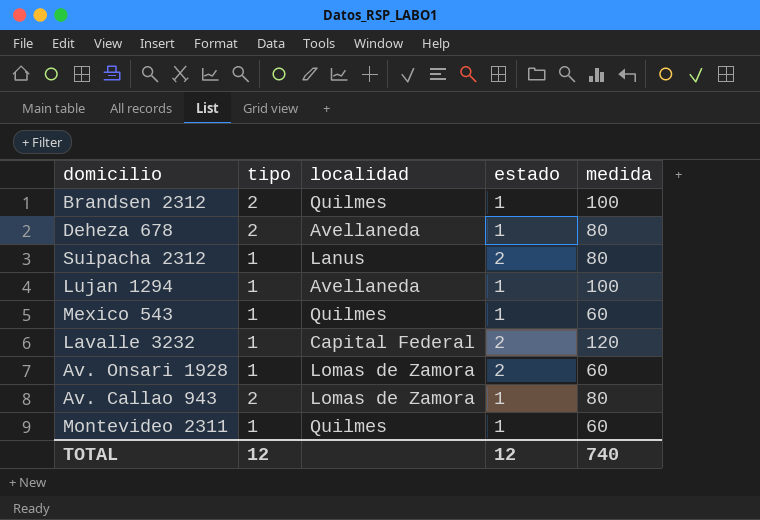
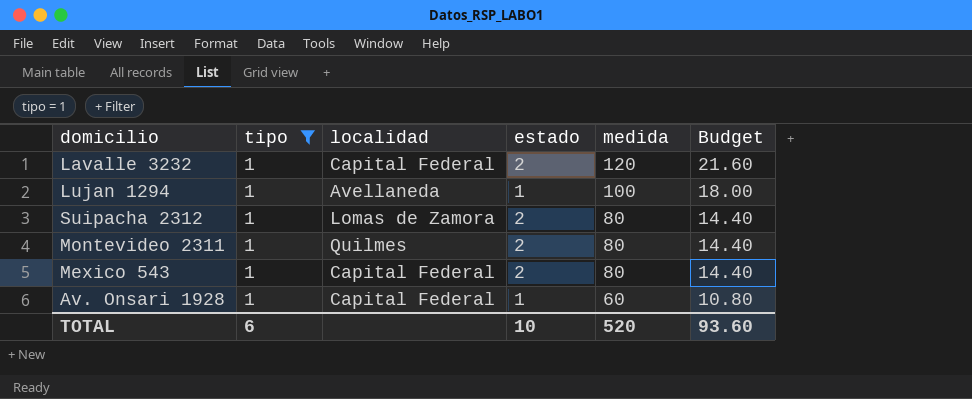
filter: none -> tipo = 1
row order: none -> medida descending
column Budget | formula: none -> [medida] * 0.18
Suipacha 2312 | localidad: Lanus -> Lomas de Zamora
Montevideo 2311 | estado: 1 -> 2
Montevideo 2311 | medida: 60 -> 80
Mexico 543 | localidad: Quilmes -> Capital Federal
Mexico 543 | estado: 1 -> 2
Mexico 543 | medida: 60 -> 80
Av. Onsari 1928 | localidad: Lomas de Zamora -> Capital Federal
Av. Onsari 1928 | estado: 2 -> 1
TOTAL | tipo: 12 -> 6
TOTAL | estado: 12 -> 10
TOTAL | medida: 740 -> 520

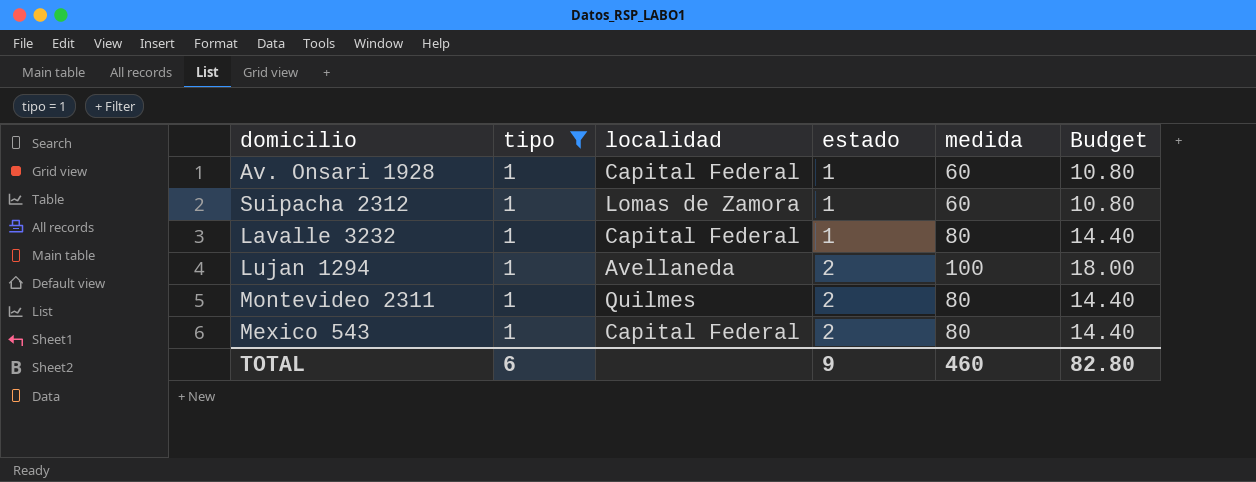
row order: medida descending -> estado ascending
Suipacha 2312 | estado: 2 -> 1
Suipacha 2312 | medida: 80 -> 60
Suipacha 2312 | Budget: 14.40 -> 10.80
Lavalle 3232 | estado: 2 -> 1
Lavalle 3232 | medida: 120 -> 80
Lavalle 3232 | Budget: 21.60 -> 14.40
Lujan 1294 | estado: 1 -> 2
TOTAL | estado: 10 -> 9
TOTAL | medida: 520 -> 460
TOTAL | Budget: 93.60 -> 82.80

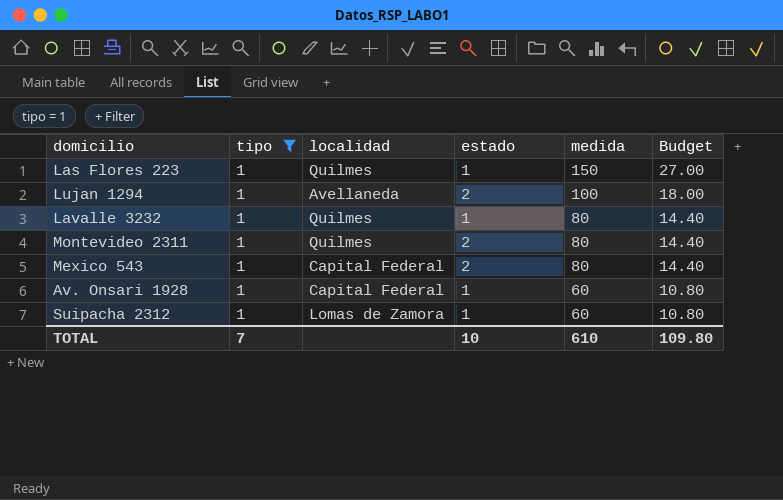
row order: estado ascending -> medida descending
row Las Flores 223: none -> 1 | Quilmes | 1 | 150 | 27.00
Lavalle 3232 | localidad: Capital Federal -> Quilmes
TOTAL | tipo: 6 -> 7
TOTAL | estado: 9 -> 10
TOTAL | medida: 460 -> 610
TOTAL | Budget: 82.80 -> 109.80

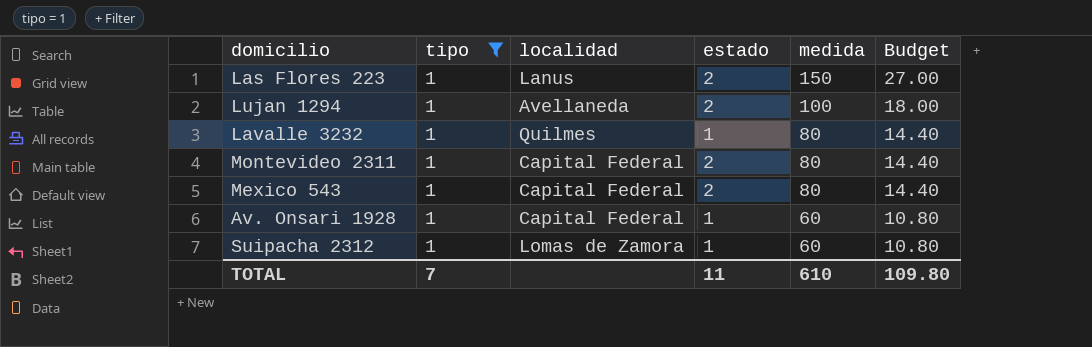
Las Flores 223 | localidad: Quilmes -> Lanus
Las Flores 223 | estado: 1 -> 2
Montevideo 2311 | localidad: Quilmes -> Capital Federal
TOTAL | estado: 10 -> 11

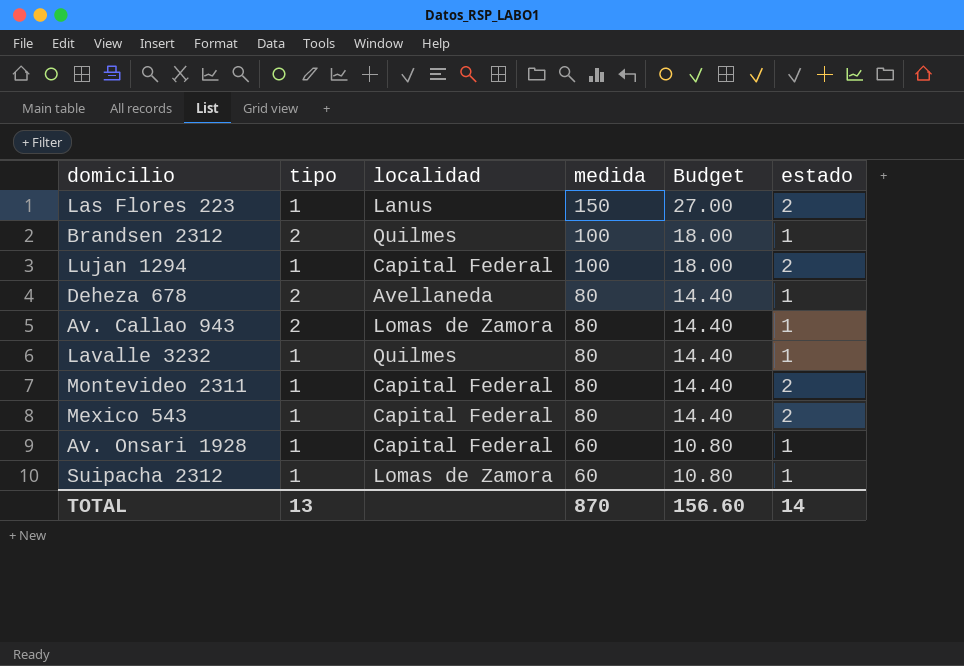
filter: tipo = 1 -> none
column estado | position: 4 -> 6
Lujan 1294 | localidad: Avellaneda -> Capital Federal
TOTAL | tipo: 7 -> 13
TOTAL | medida: 610 -> 870
TOTAL | Budget: 109.80 -> 156.60
TOTAL | estado: 11 -> 14

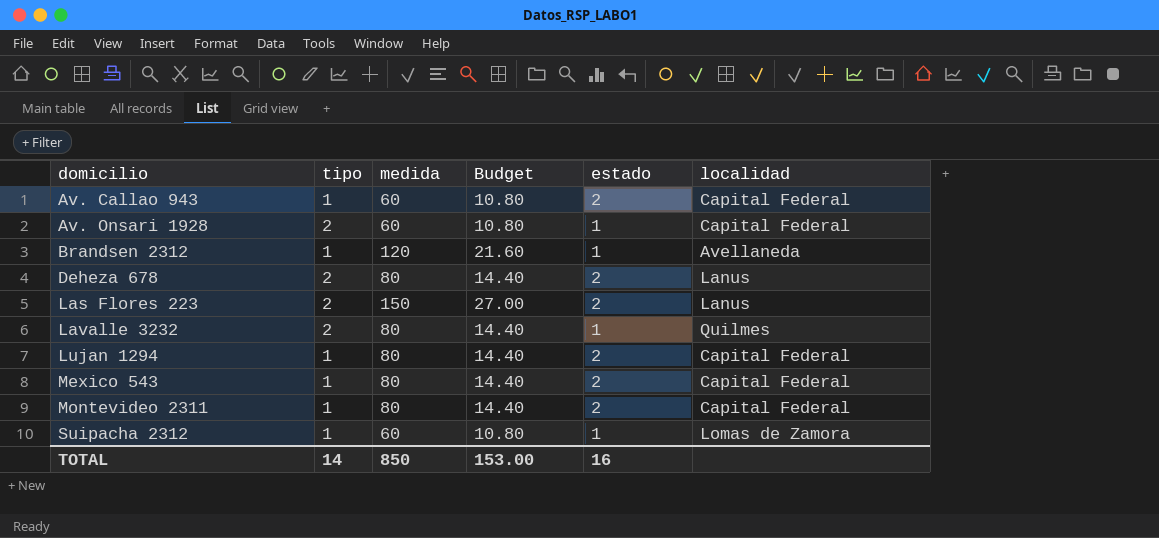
row order: medida descending -> domicilio ascending
column localidad | position: 3 -> 6
Av. Callao 943 | tipo: 2 -> 1
Av. Callao 943 | medida: 80 -> 60
Av. Callao 943 | Budget: 14.40 -> 10.80
Av. Callao 943 | estado: 1 -> 2
Av. Callao 943 | localidad: Lomas de Zamora -> Capital Federal
Av. Onsari 1928 | tipo: 1 -> 2
Brandsen 2312 | tipo: 2 -> 1
Brandsen 2312 | medida: 100 -> 120
Brandsen 2312 | Budget: 18.00 -> 21.60
Brandsen 2312 | localidad: Quilmes -> Avellaneda
Deheza 678 | estado: 1 -> 2
Deheza 678 | localidad: Avellaneda -> Lanus
Las Flores 223 | tipo: 1 -> 2
Lavalle 3232 | tipo: 1 -> 2
Lujan 1294 | medida: 100 -> 80
Lujan 1294 | Budget: 18.00 -> 14.40
TOTAL | tipo: 13 -> 14
TOTAL | medida: 870 -> 850
TOTAL | Budget: 156.60 -> 153.00
TOTAL | estado: 14 -> 16

